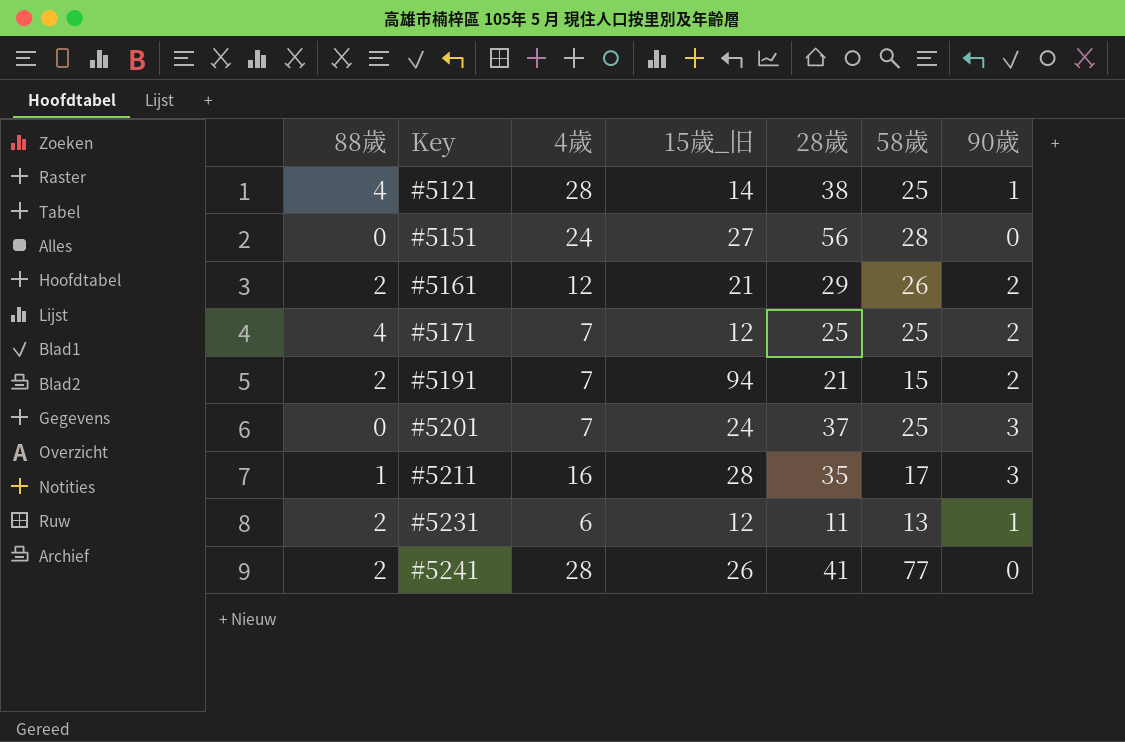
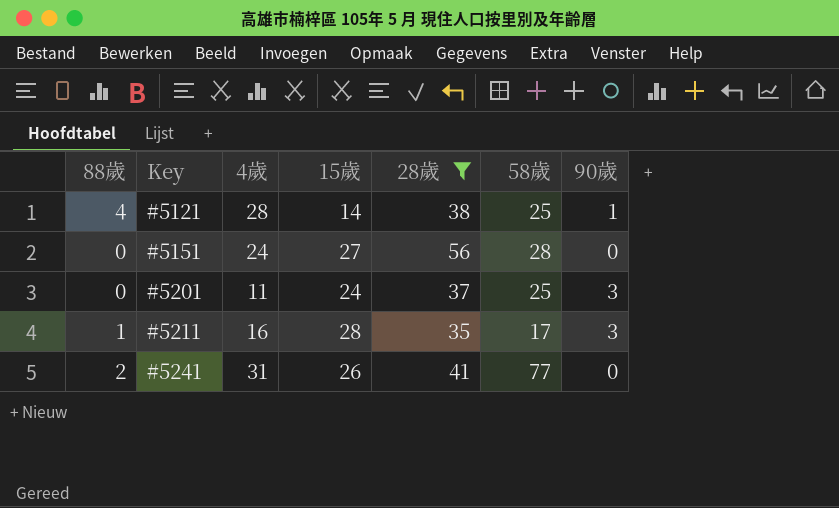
filter: none -> 28歲 >= 35
column name: 15歲_旧 -> 15歲
#5201 | 4歲: 7 -> 11
#5241 | 4歲: 28 -> 31

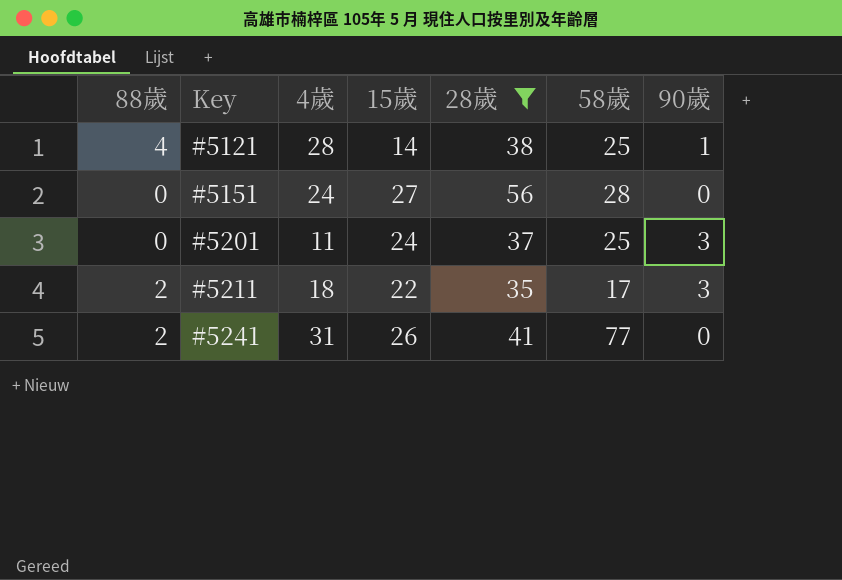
#5211 | 88歲: 1 -> 2
#5211 | 4歲: 16 -> 18
#5211 | 15歲: 28 -> 22

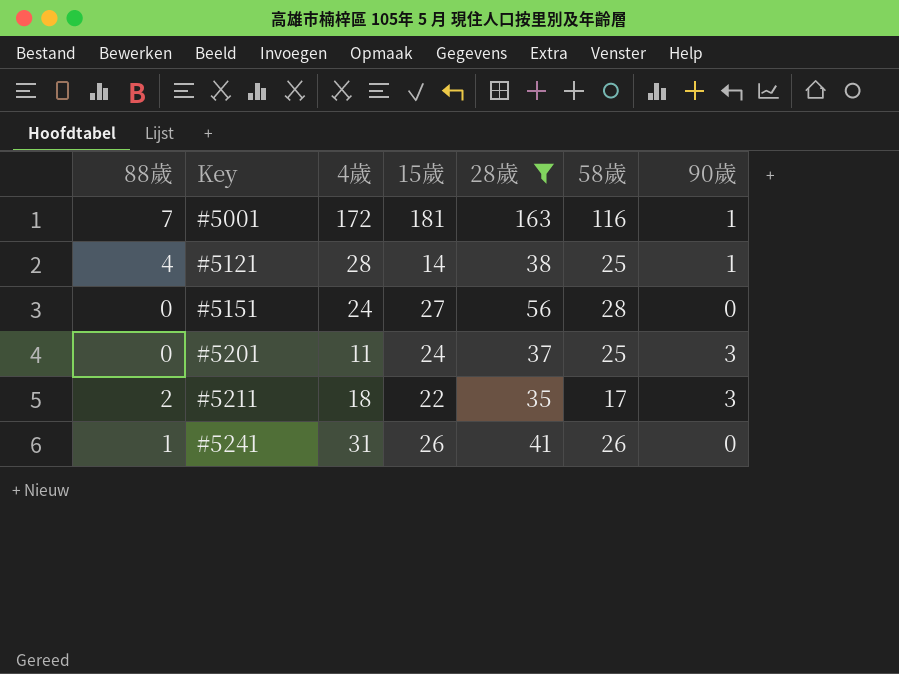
row #5001: none -> 7 | 172 | 181 | 163 | 116 | 1
#5241 | 88歲: 2 -> 1
#5241 | 58歲: 77 -> 26

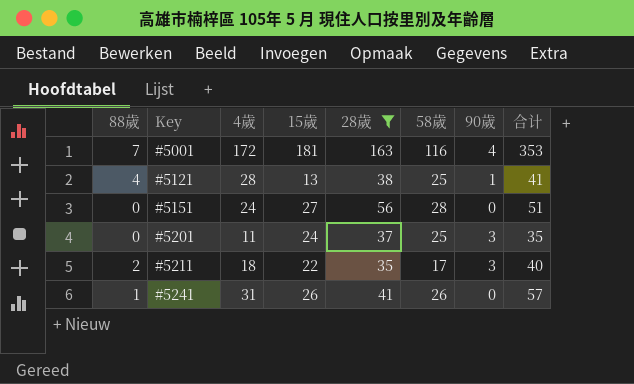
column 合计 | formula: none -> [4歲] + [15歲]
#5001 | 90歲: 1 -> 4
#5121 | 15歲: 14 -> 13

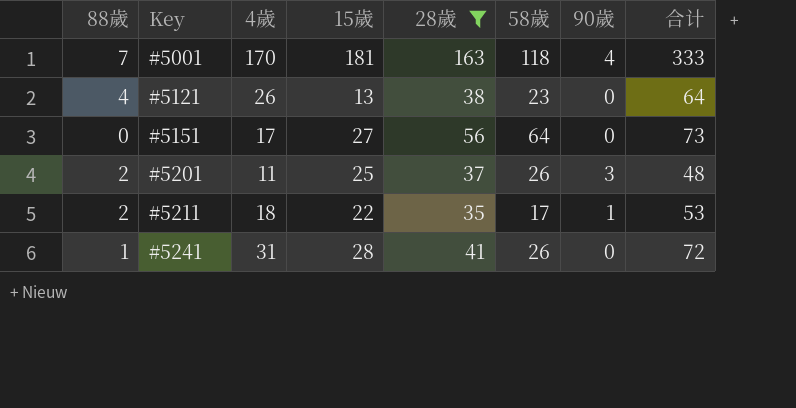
column 合计 | formula: [4歲] + [15歲] -> [4歲] + [28歲]
#5001 | 4歲: 172 -> 170
#5001 | 58歲: 116 -> 118
#5121 | 4歲: 28 -> 26
#5121 | 58歲: 25 -> 23
#5121 | 90歲: 1 -> 0
#5151 | 4歲: 24 -> 17
#5151 | 58歲: 28 -> 64
#5201 | 88歲: 0 -> 2
#5201 | 15歲: 24 -> 25
#5201 | 58歲: 25 -> 26
#5211 | 90歲: 3 -> 1
#5241 | 15歲: 26 -> 28

